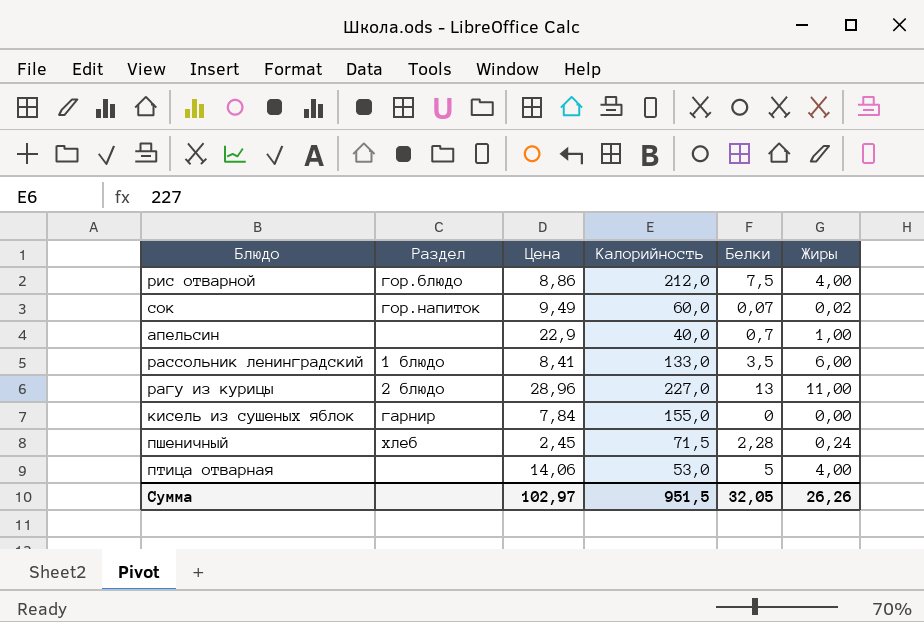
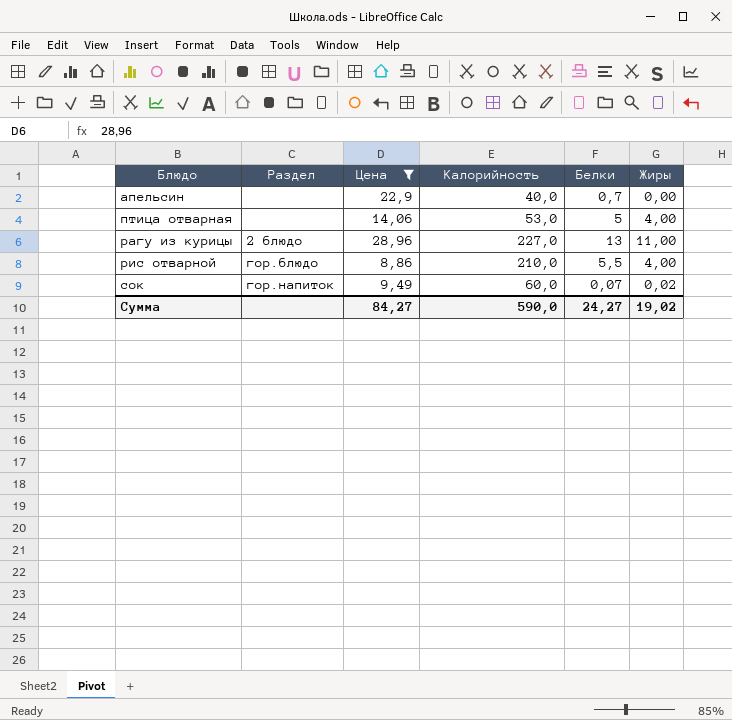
filter: none -> Цена >= 8,86
row order: none -> Блюдо ascending
апельсин | Жиры: 1,00 -> 0,00
рис отварной | Калорийность: 212,0 -> 210,0
рис отварной | Белки: 7,5 -> 5,5
Сумма | Цена: 102,97 -> 84,27
Сумма | Калорийность: 951,5 -> 590,0
Сумма | Белки: 32,05 -> 24,27
Сумма | Жиры: 26,26 -> 19,02

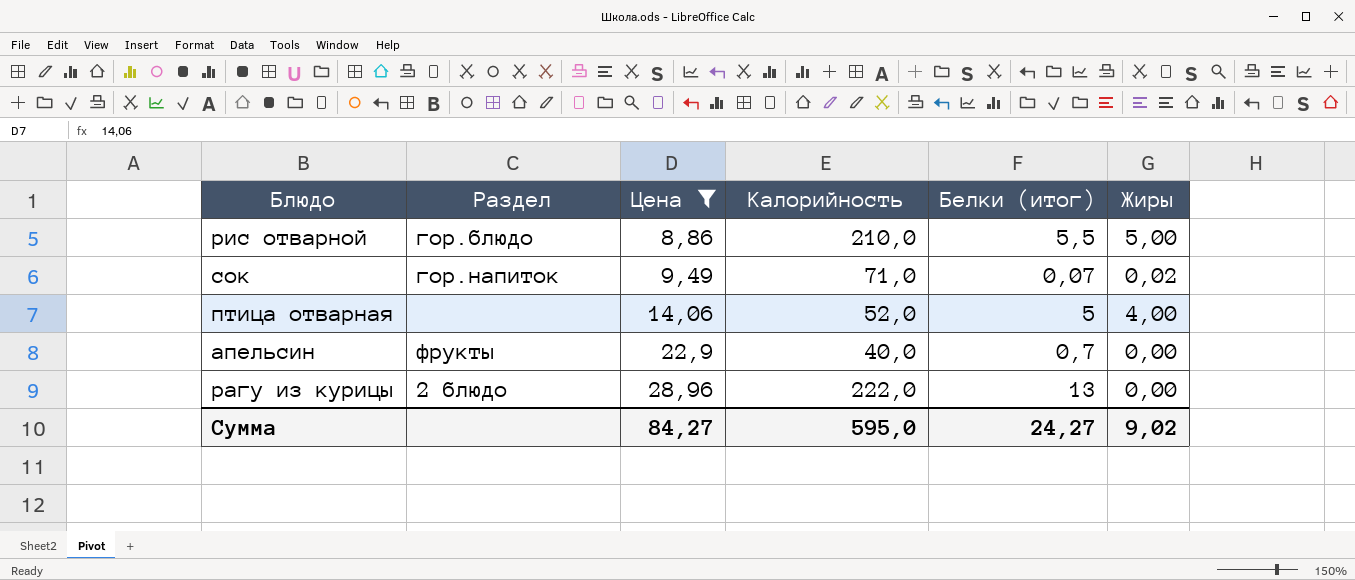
row order: Блюдо ascending -> Цена ascending
column name: Белки -> Белки (итог)
рис отварной | Жиры: 4,00 -> 5,00
сок | Калорийность: 60,0 -> 71,0
птица отварная | Калорийность: 53,0 -> 52,0
апельсин | Раздел: none -> фрукты
рагу из курицы | Калорийность: 227,0 -> 222,0
рагу из курицы | Жиры: 11,00 -> 0,00
Сумма | Калорийность: 590,0 -> 595,0
Сумма | Жиры: 19,02 -> 9,02

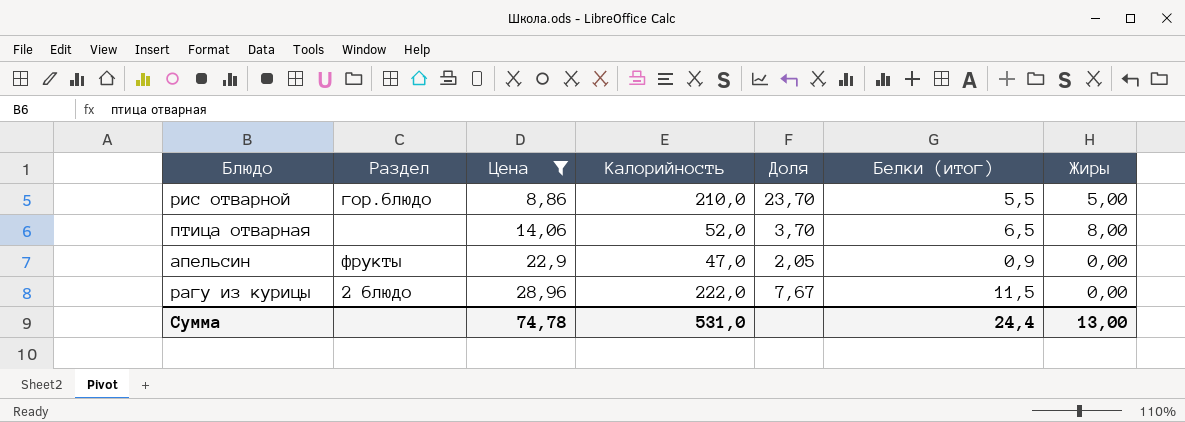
column Доля | formula: none -> [Калорийность] / [Цена]
row сок: гор.напиток | 9,49 | 71,0 | 0,07 | 0,02 -> none
птица отварная | Белки (итог): 5 -> 6,5
птица отварная | Жиры: 4,00 -> 8,00
апельсин | Калорийность: 40,0 -> 47,0
апельсин | Белки (итог): 0,7 -> 0,9
рагу из курицы | Белки (итог): 13 -> 11,5
Сумма | Цена: 84,27 -> 74,78
Сумма | Калорийность: 595,0 -> 531,0
Сумма | Белки (итог): 24,27 -> 24,4
Сумма | Жиры: 9,02 -> 13,00

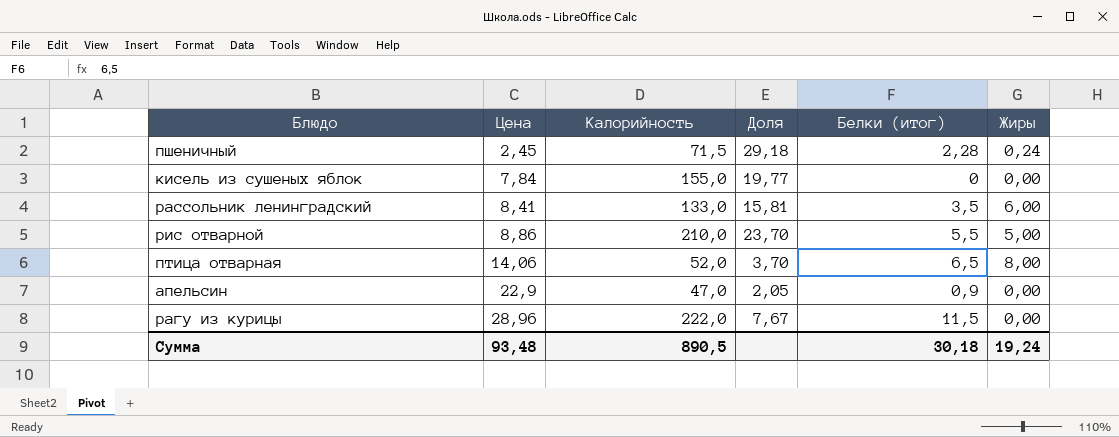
filter: Цена >= 8,86 -> none
column Раздел | position: 2 -> none
Сумма | Цена: 74,78 -> 93,48
Сумма | Калорийность: 531,0 -> 890,5
Сумма | Белки (итог): 24,4 -> 30,18
Сумма | Жиры: 13,00 -> 19,24

